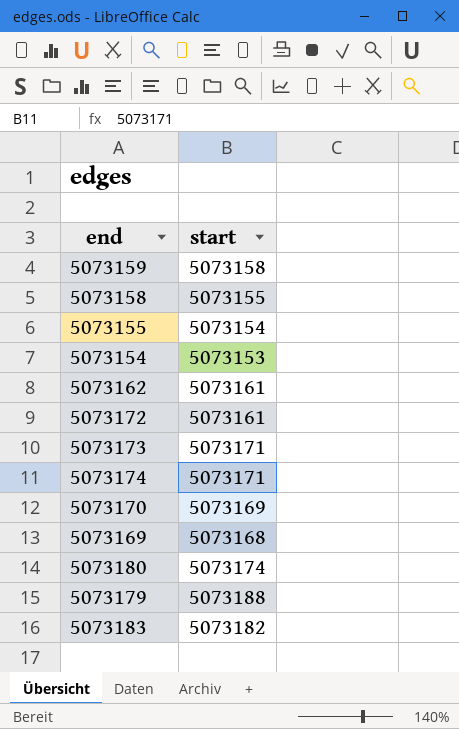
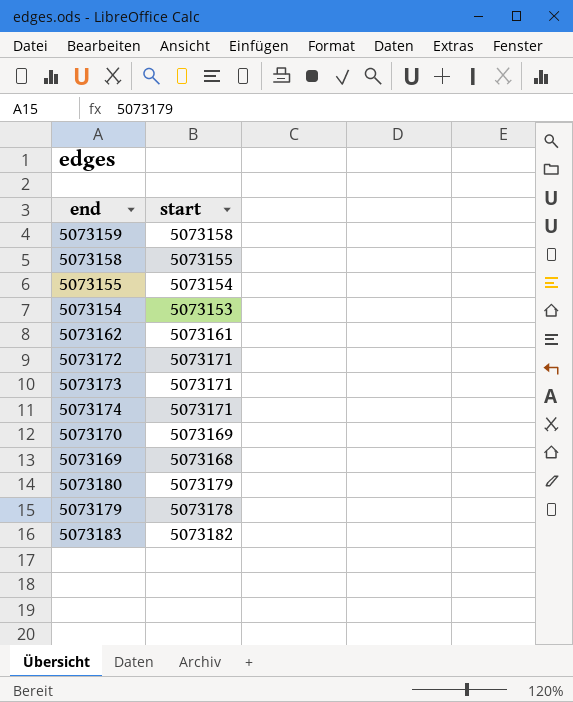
5073172 | start: 5073161 -> 5073171
5073180 | start: 5073174 -> 5073179
5073179 | start: 5073188 -> 5073178

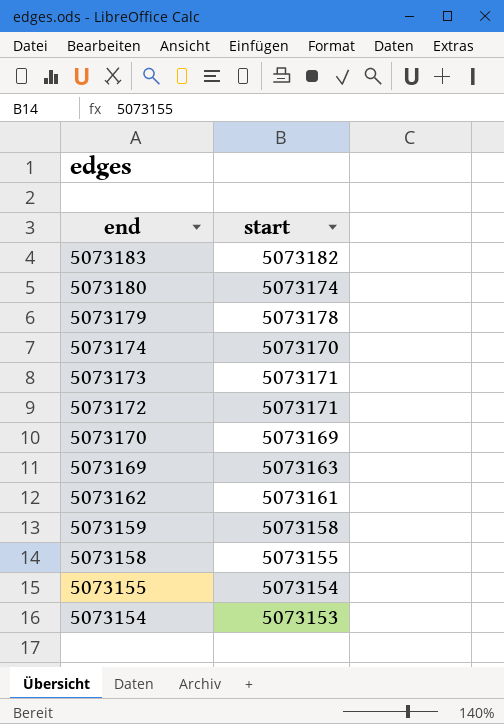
row order: none -> end descending
5073180 | start: 5073179 -> 5073174
5073174 | start: 5073171 -> 5073170
5073169 | start: 5073168 -> 5073163

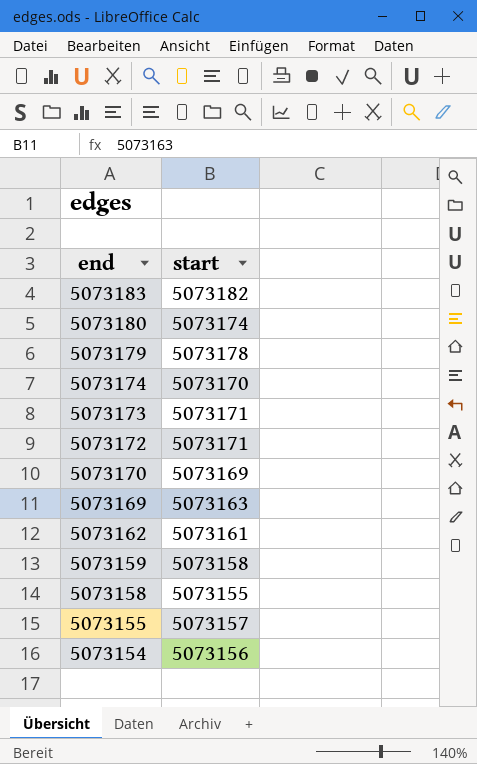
5073155 | start: 5073154 -> 5073157
5073154 | start: 5073153 -> 5073156

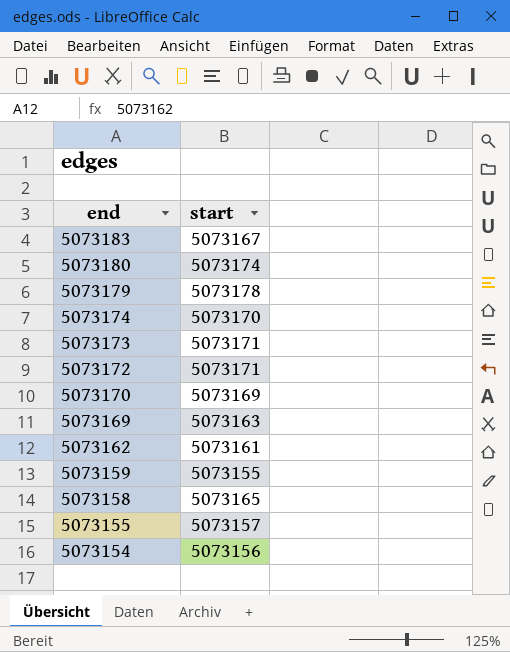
5073183 | start: 5073182 -> 5073167
5073159 | start: 5073158 -> 5073155
5073158 | start: 5073155 -> 5073165

